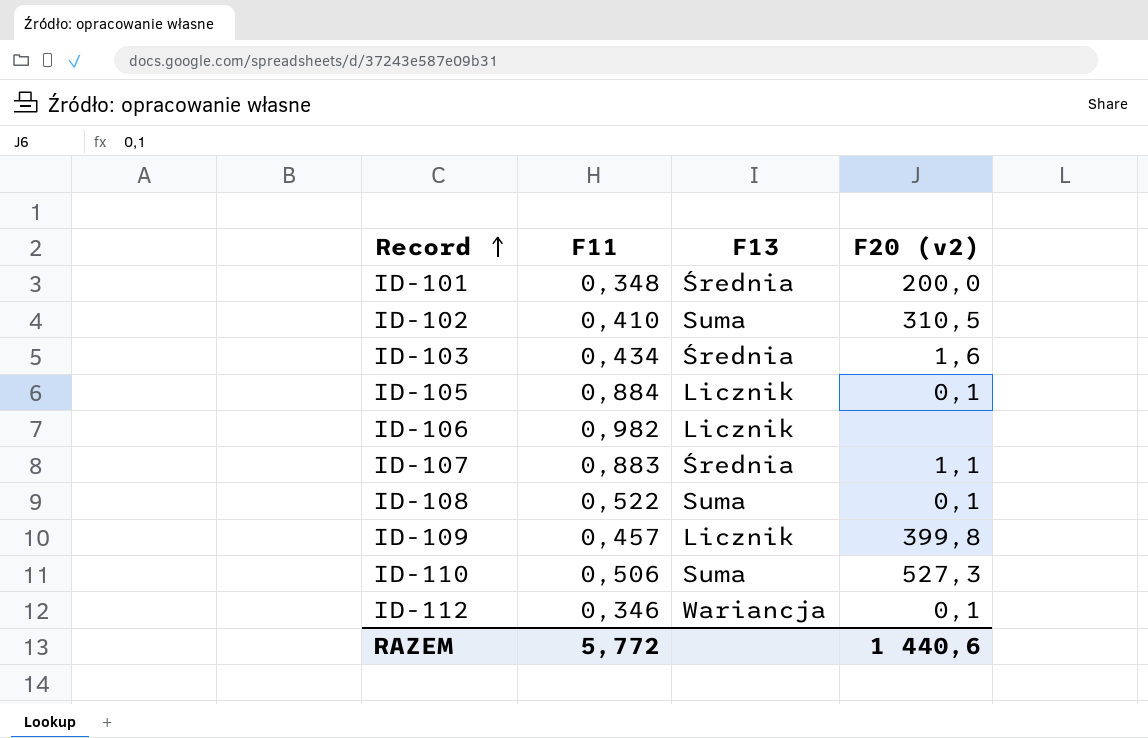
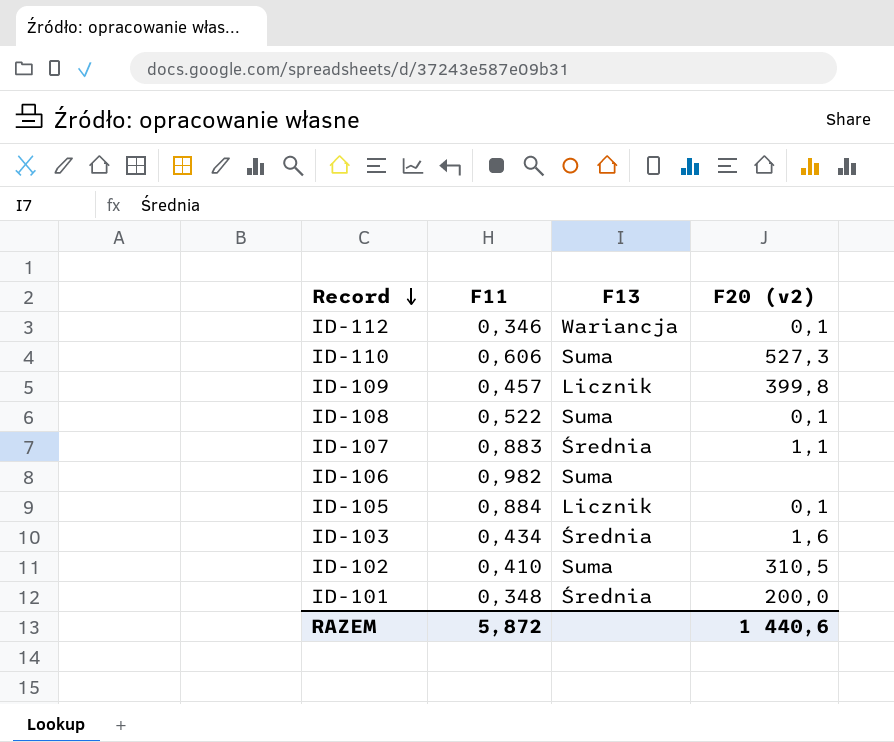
row order: Record ascending -> Record descending
ID-110 | F11: 0,506 -> 0,606
ID-106 | F13: Licznik -> Suma
RAZEM | F11: 5,772 -> 5,872

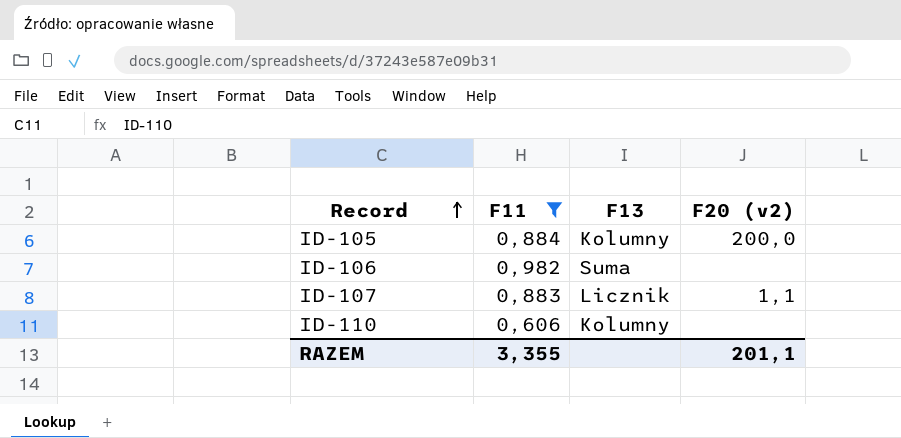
filter: none -> F11 >= 0,606
row order: Record descending -> Record ascending
ID-105 | F13: Licznik -> Kolumny
ID-105 | F20 (v2): 0,1 -> 200,0
ID-107 | F13: Średnia -> Licznik
ID-110 | F13: Suma -> Kolumny
ID-110 | F20 (v2): 527,3 -> none
RAZEM | F11: 5,872 -> 3,355
RAZEM | F20 (v2): 1 440,6 -> 201,1

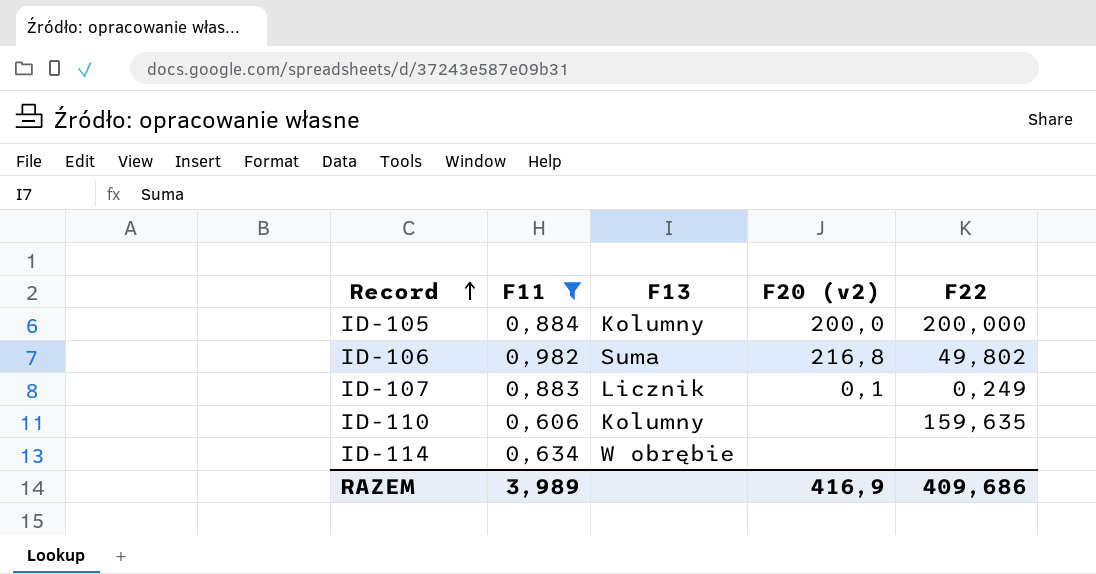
column F22 | position: none -> 5
ID-106 | F20 (v2): none -> 216,8
ID-107 | F20 (v2): 1,1 -> 0,1
row ID-114: none -> 0,634 | W obrębie | none | none
RAZEM | F11: 3,355 -> 3,989
RAZEM | F20 (v2): 201,1 -> 416,9

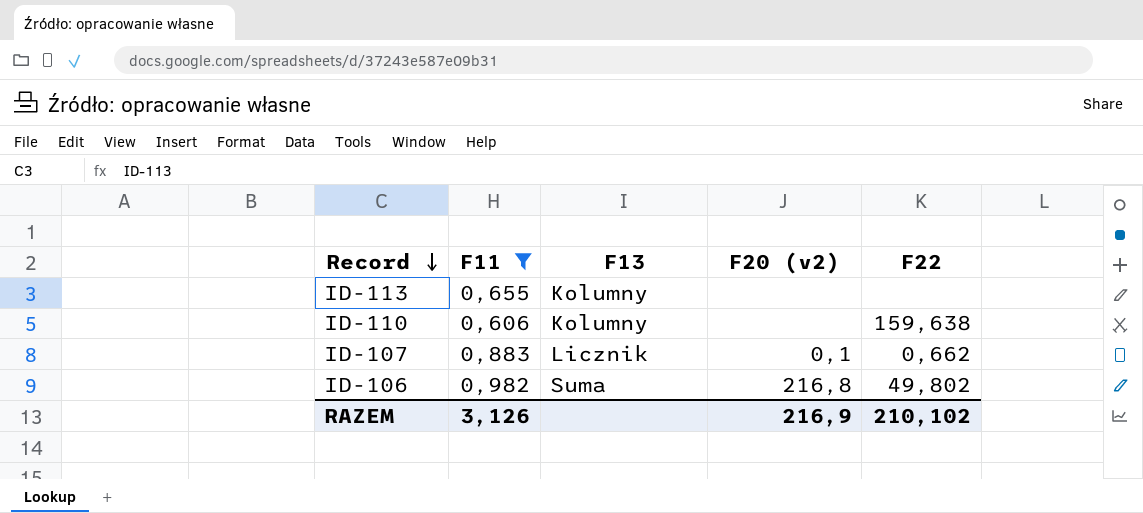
row order: Record ascending -> Record descending
row ID-105: 0,884 | Kolumny | 200,0 | 200,000 -> none
row ID-114: 0,634 | W obrębie | none | none -> none
row ID-113: none -> 0,655 | Kolumny | none | none
ID-110 | F22: 159,635 -> 159,638
ID-107 | F22: 0,249 -> 0,662
RAZEM | F11: 3,989 -> 3,126
RAZEM | F20 (v2): 416,9 -> 216,9
RAZEM | F22: 409,686 -> 210,102

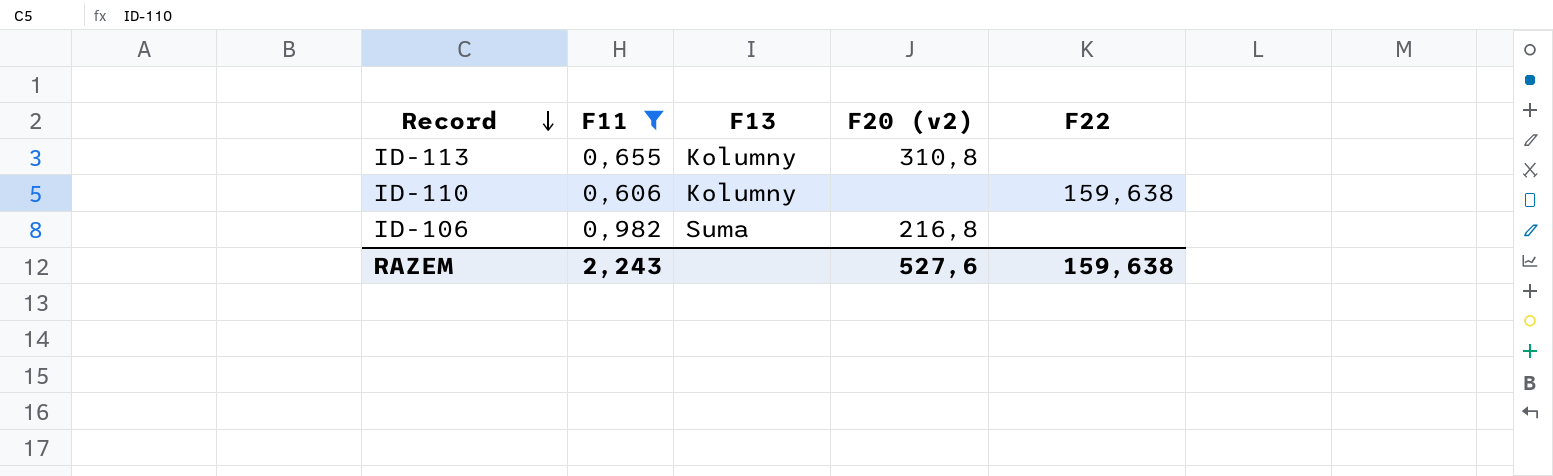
row ID-107: 0,883 | Licznik | 0,1 | 0,662 -> none
ID-113 | F20 (v2): none -> 310,8
ID-106 | F22: 49,802 -> none
RAZEM | F11: 3,126 -> 2,243
RAZEM | F20 (v2): 216,9 -> 527,6
RAZEM | F22: 210,102 -> 159,638

